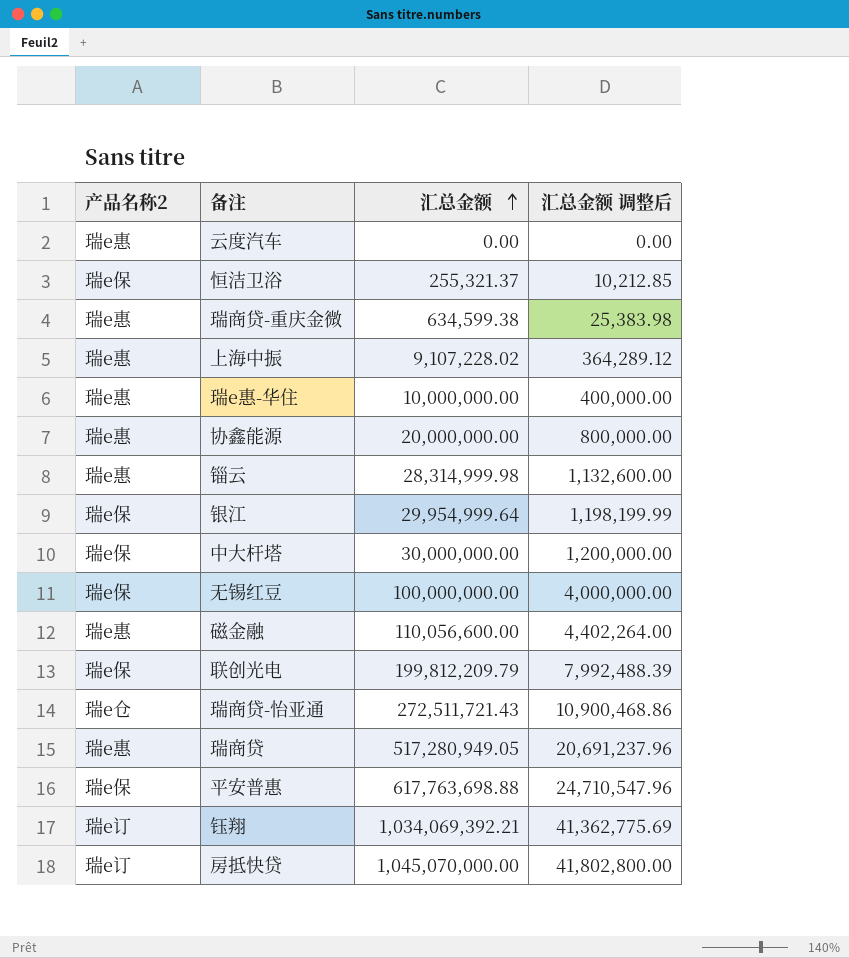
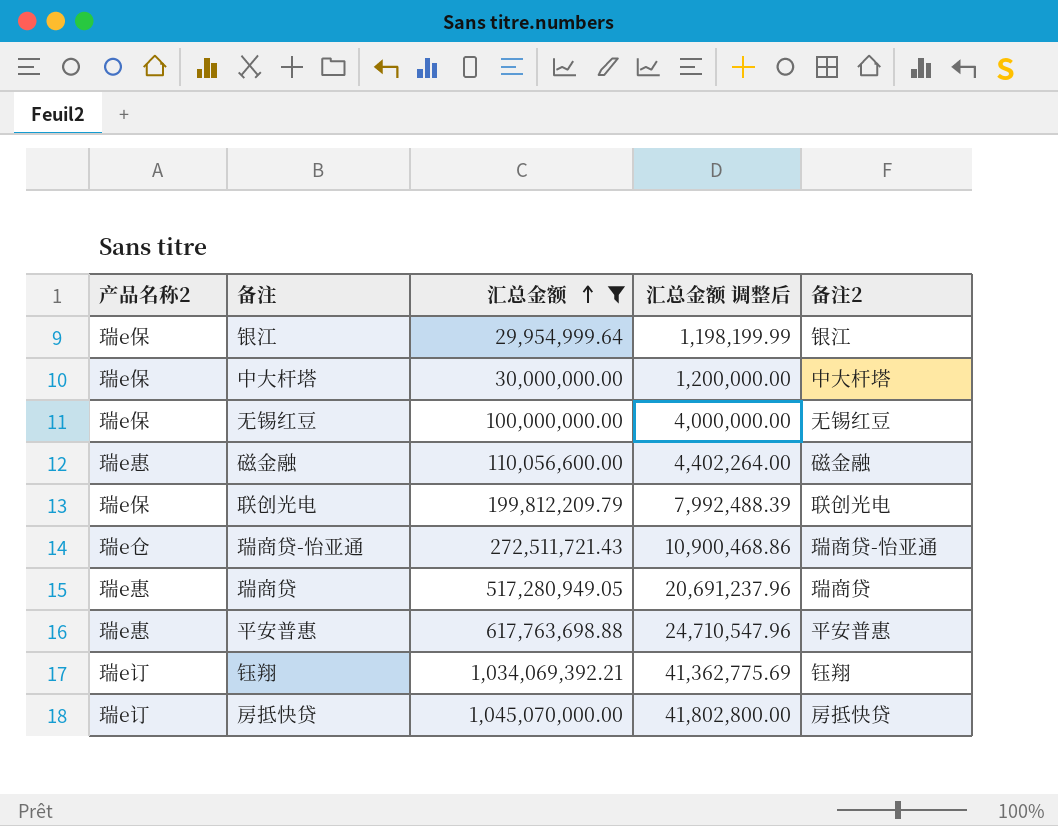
filter: none -> 汇总金额 >= 29,954,999.64
column 备注2 | position: none -> 5
平安普惠 | 产品名称2: 瑞e保 -> 瑞e惠

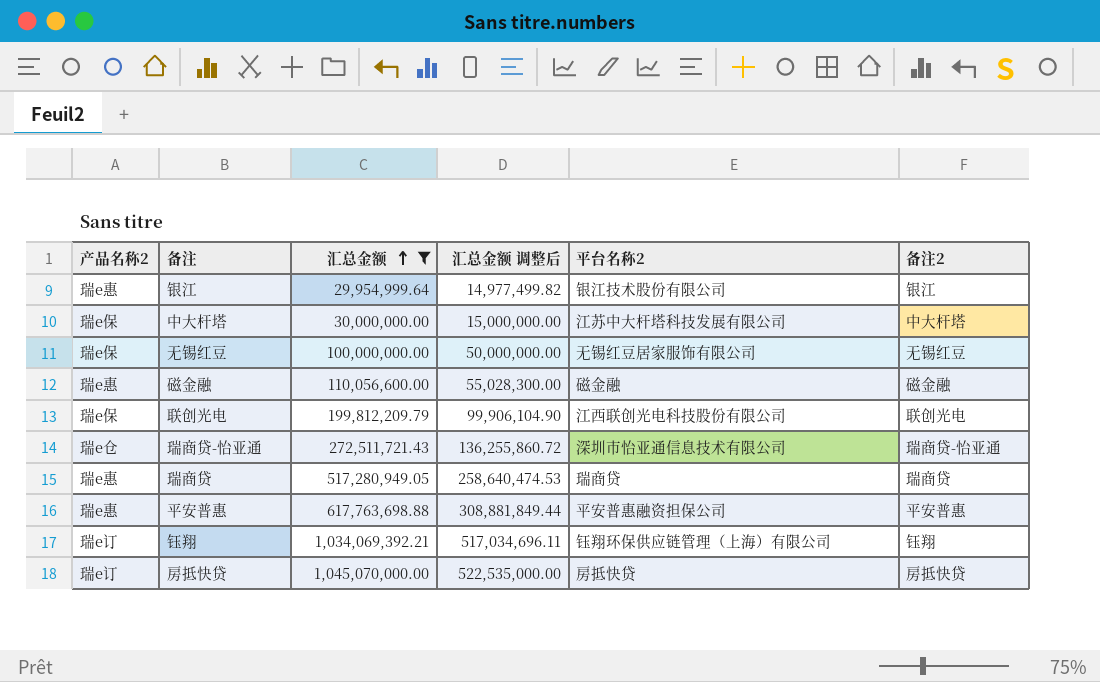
column 汇总金额 调整后 | formula: [汇总金额] * 0.04 -> [汇总金额] * 0.5
column 平台名称2 | position: none -> 5
银江 | 产品名称2: 瑞e保 -> 瑞e惠

